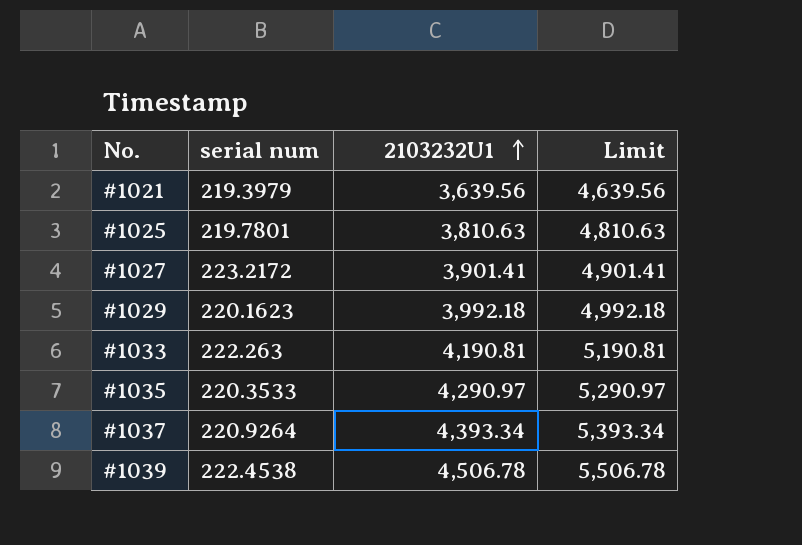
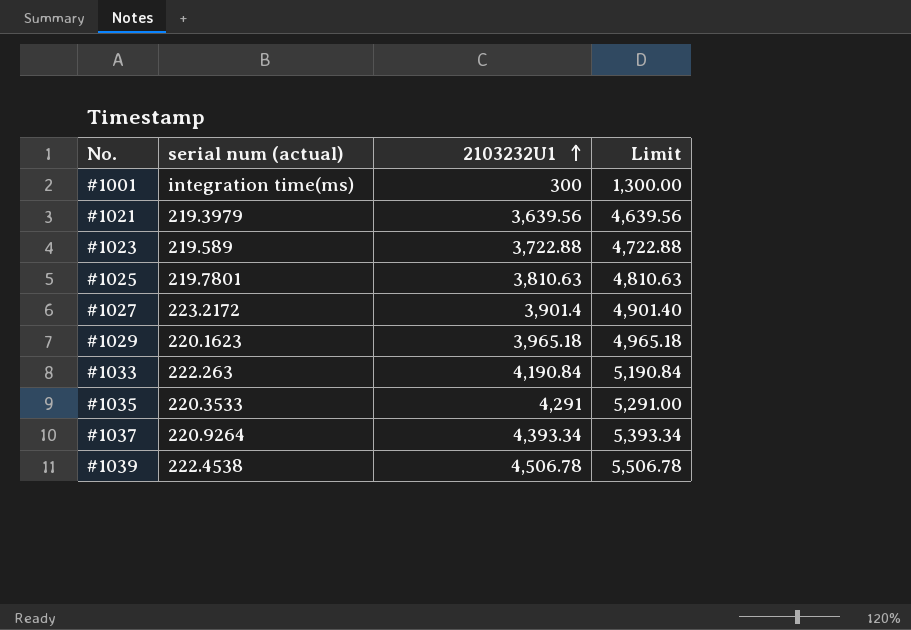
column name: serial num -> serial num (actual)
row #1001: none -> integration time(ms) | 300 | 1,300.00
row #1023: none -> 219.589 | 3,722.88 | 4,722.88
#1027 | 2103232U1: 3,901.41 -> 3,901.4
#1027 | Limit: 4,901.41 -> 4,901.40
#1029 | 2103232U1: 3,992.18 -> 3,965.18
#1029 | Limit: 4,992.18 -> 4,965.18
#1033 | 2103232U1: 4,190.81 -> 4,190.84
#1033 | Limit: 5,190.81 -> 5,190.84
#1035 | 2103232U1: 4,290.97 -> 4,291
#1035 | Limit: 5,290.97 -> 5,291.00

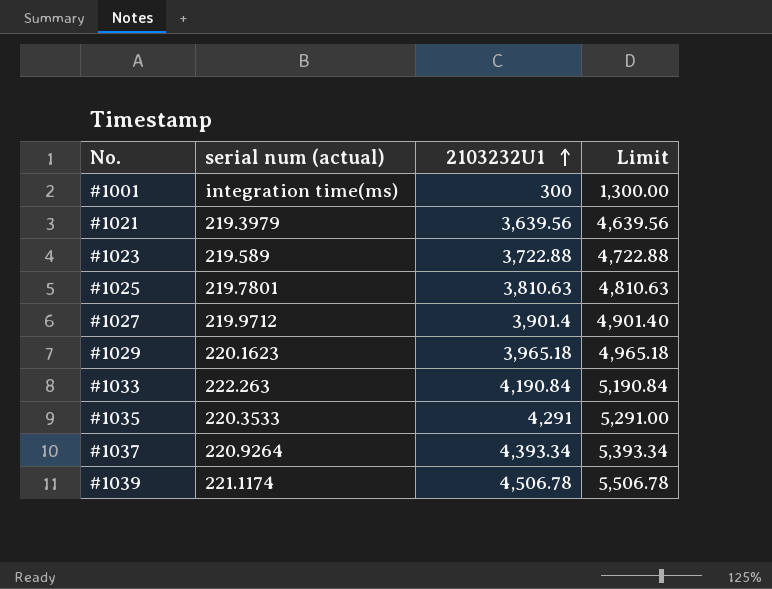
#1027 | serial num (actual): 223.2172 -> 219.9712
#1039 | serial num (actual): 222.4538 -> 221.1174

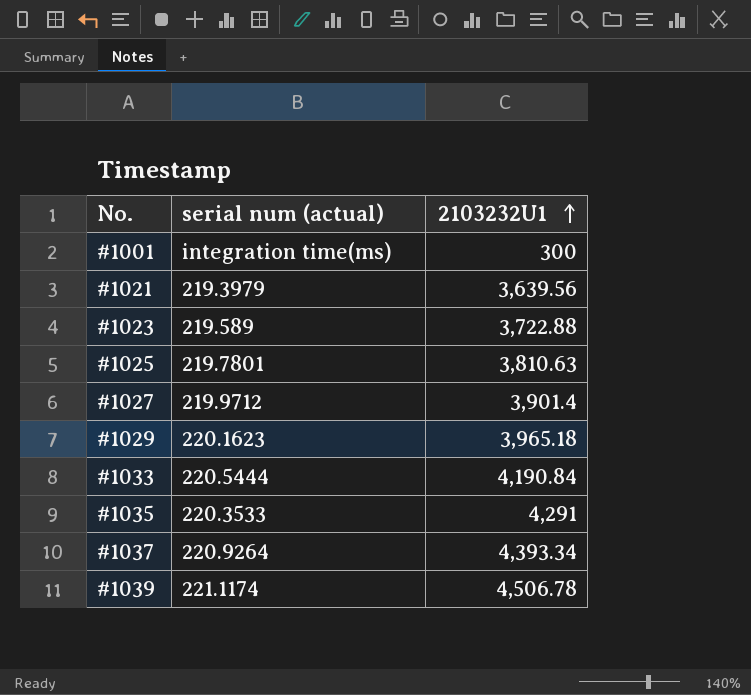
column Limit | formula: [2103232U1] + 1000 -> none
#1033 | serial num (actual): 222.263 -> 220.5444

